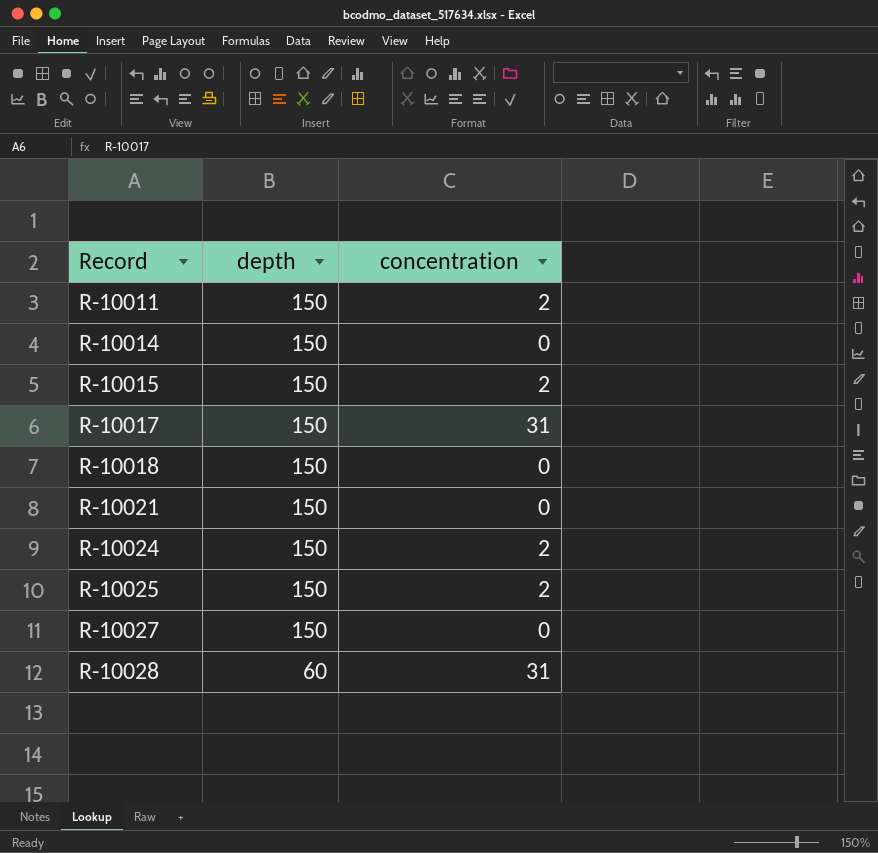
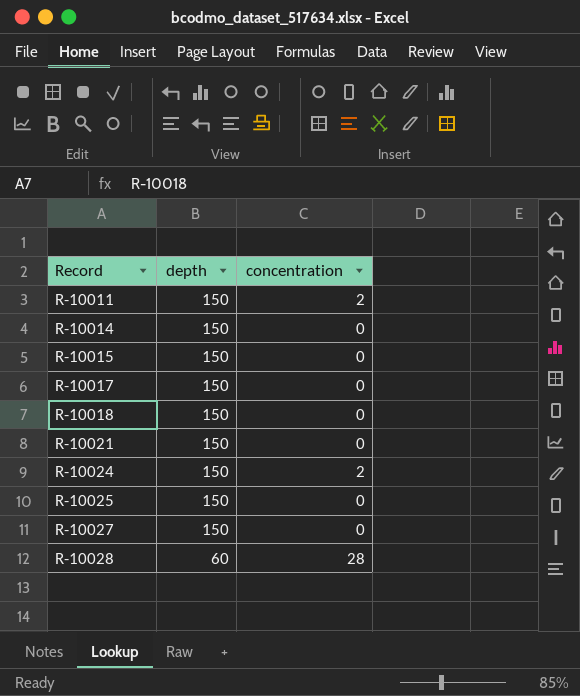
R-10015 | concentration: 2 -> 0
R-10017 | concentration: 31 -> 0
R-10025 | concentration: 2 -> 0
R-10028 | concentration: 31 -> 28

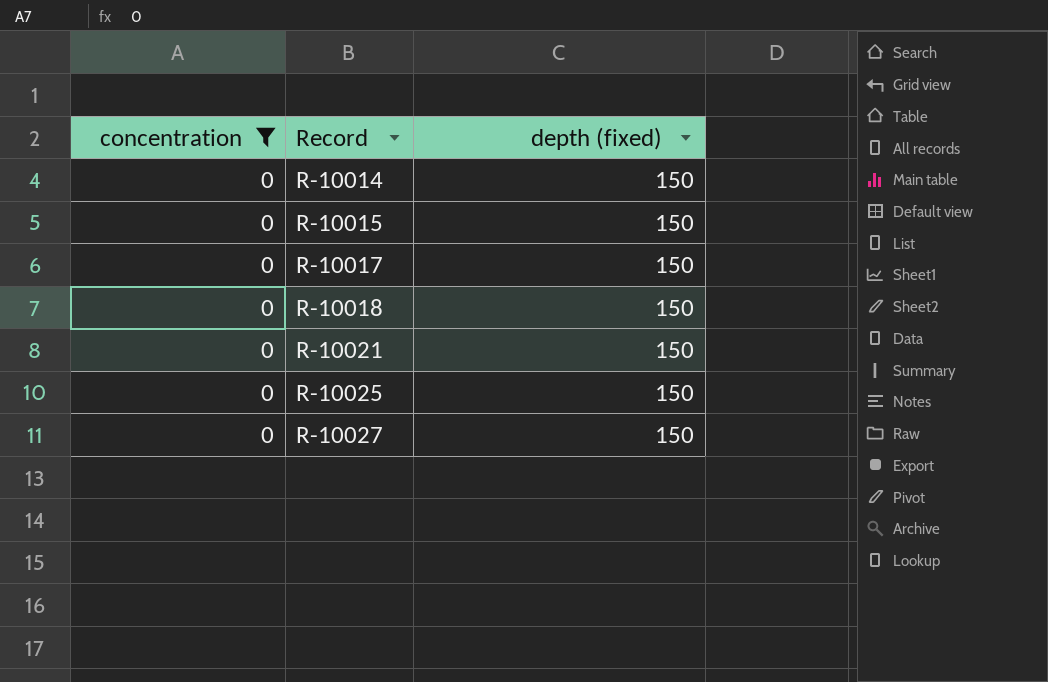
filter: none -> concentration = 0
column concentration | position: 3 -> 1
column name: depth -> depth (fixed)

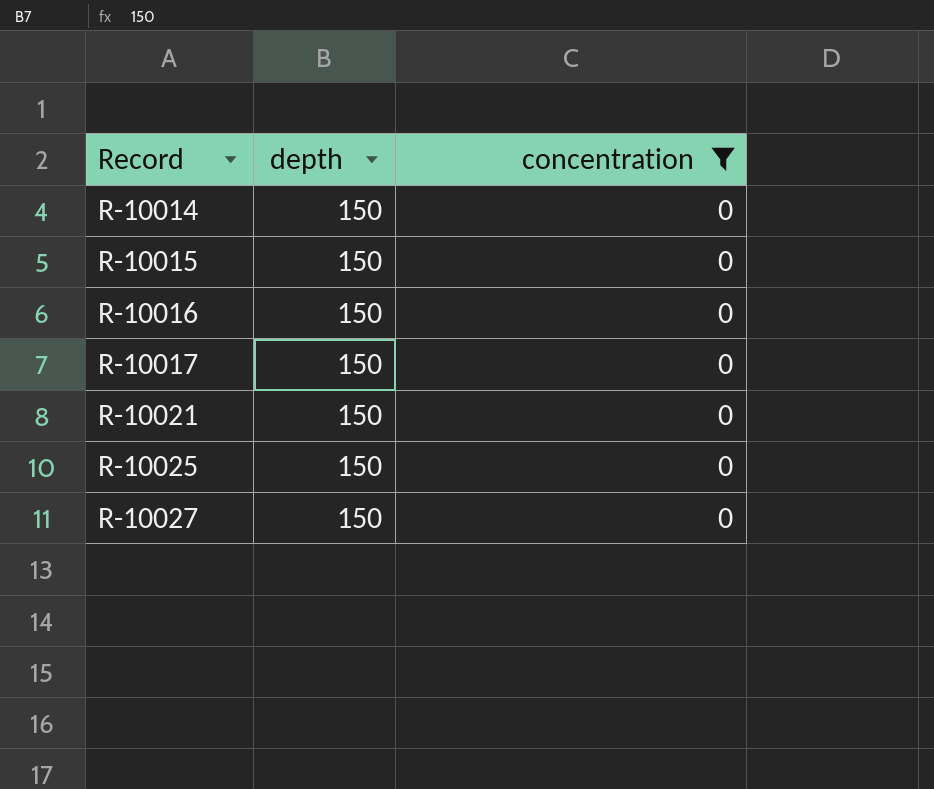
column name: depth (fixed) -> depth
column concentration | position: 1 -> 3
row R-10018: 0 | 150 -> none
row R-10016: none -> 150 | 0

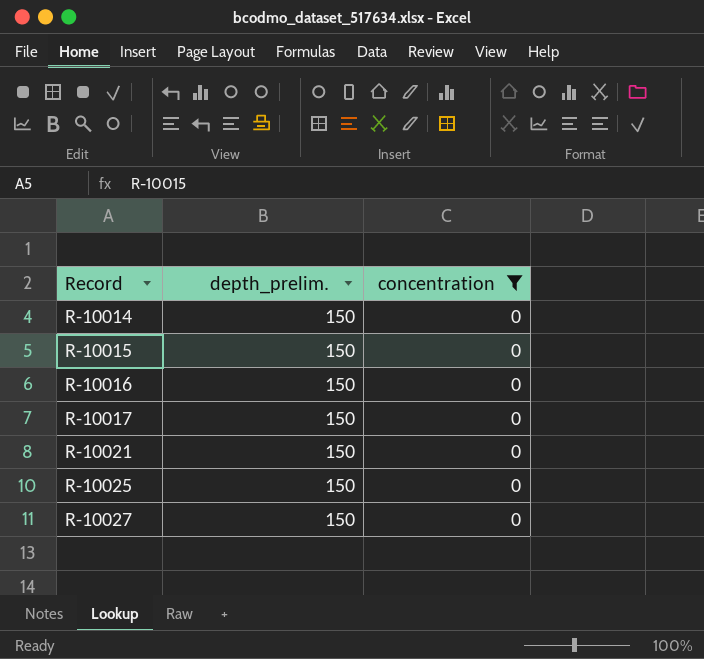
column name: depth -> depth_prelim.

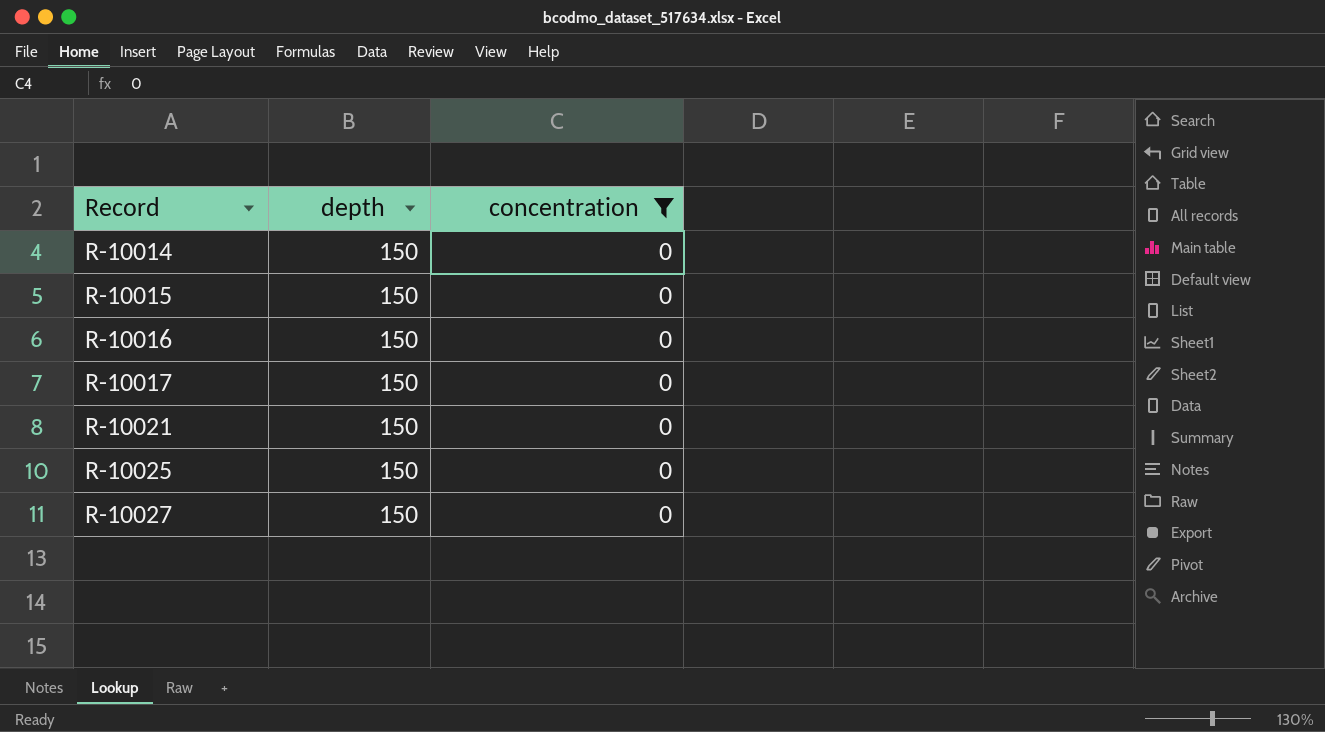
column name: depth_prelim. -> depth

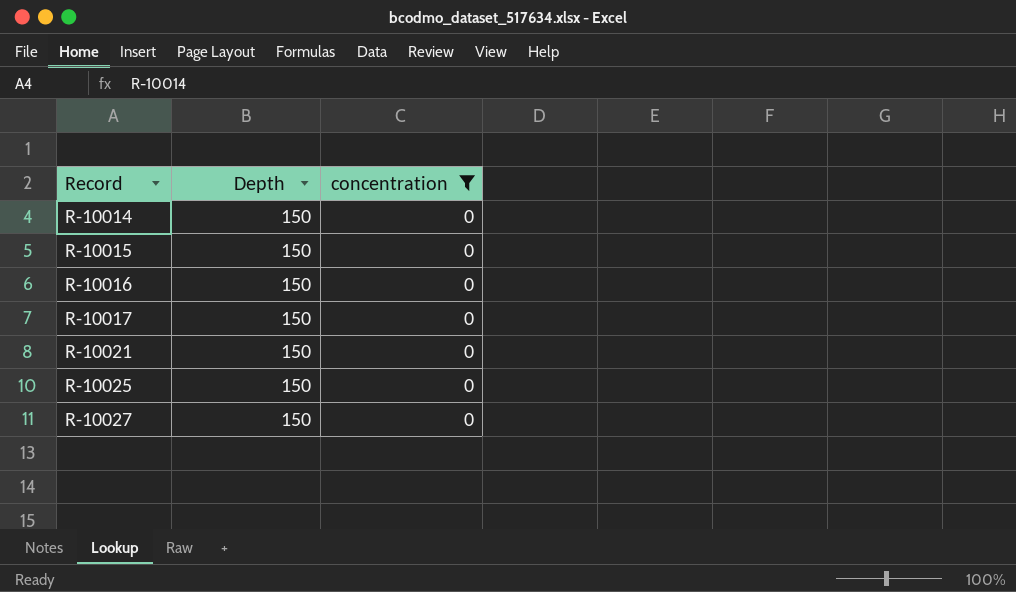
column name: depth -> Depth

